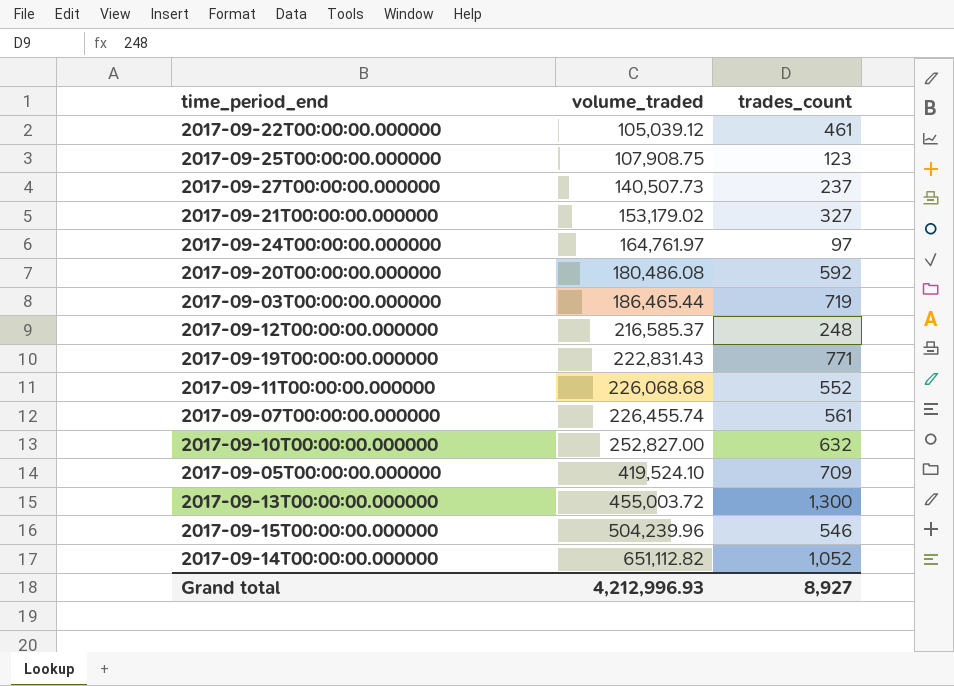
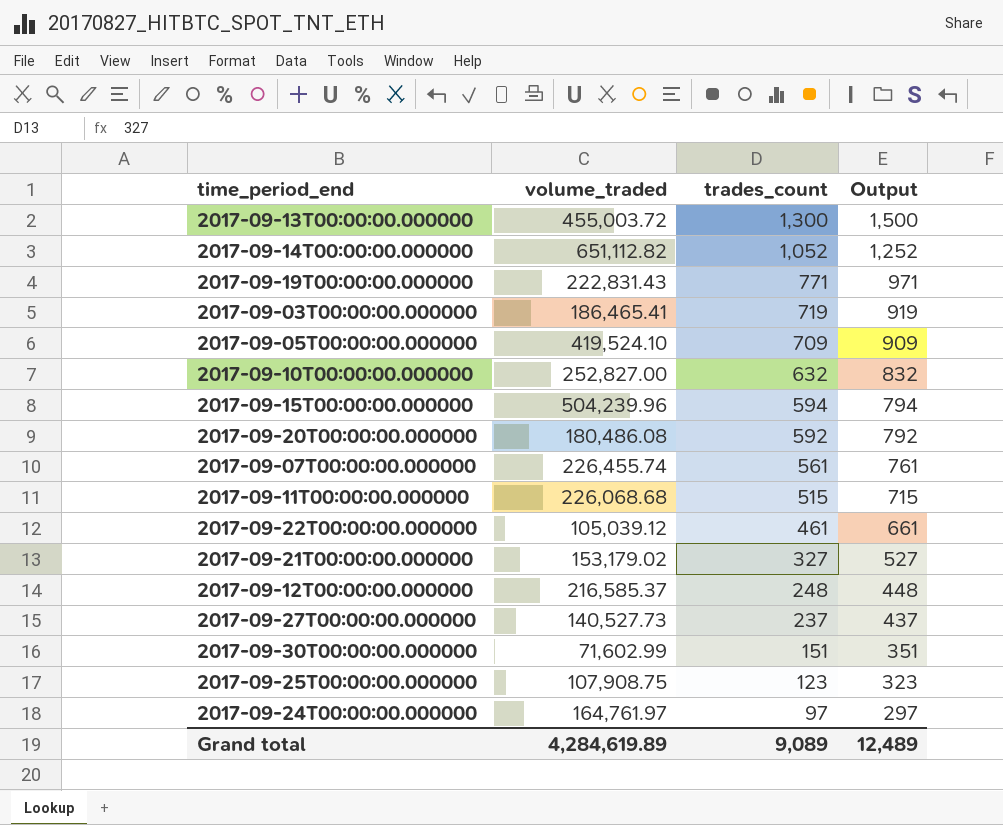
row order: volume_traded ascending -> trades_count descending
column Output | formula: none -> [trades_count] + 200
2017-09-03T00:00:00.000000 | volume_traded: 186,465.44 -> 186,465.41
2017-09-15T00:00:00.000000 | trades_count: 546 -> 594
2017-09-11T00:00:00.000000 | trades_count: 552 -> 515
2017-09-27T00:00:00.000000 | volume_traded: 140,507.73 -> 140,527.73
row 2017-09-30T00:00:00.000000: none -> 71,602.99 | 151 | 351
Grand total | volume_traded: 4,212,996.93 -> 4,284,619.89
Grand total | trades_count: 8,927 -> 9,089

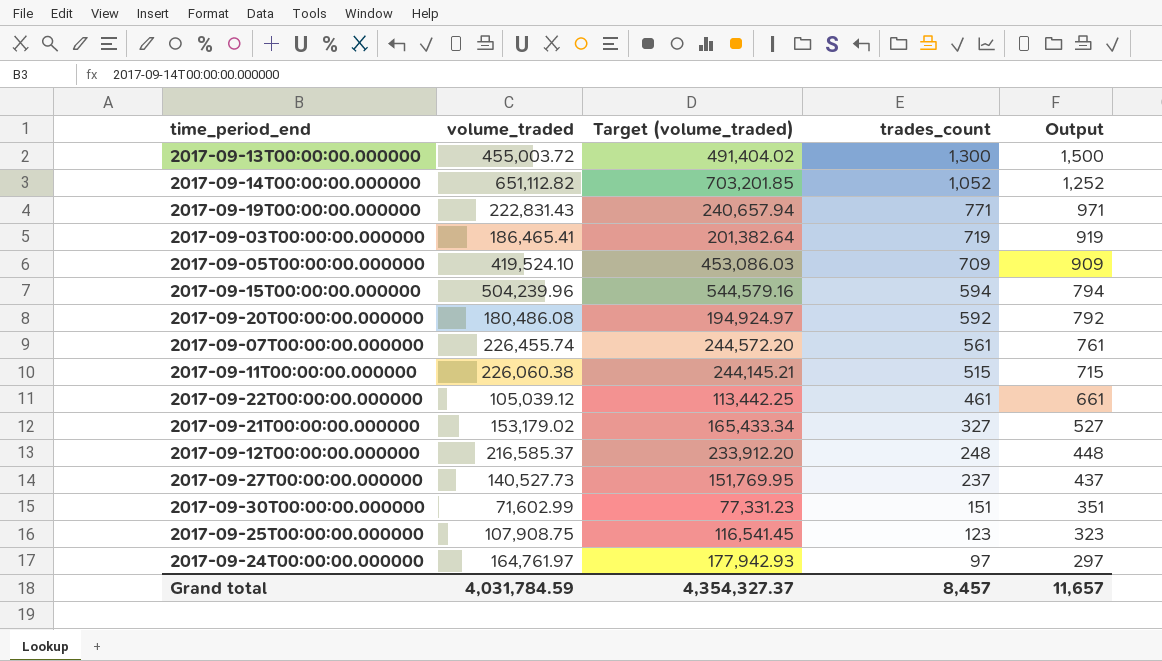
column Target (volume_traded) | formula: none -> [volume_traded] * 1.08
row 2017-09-10T00:00:00.000000: 252,827.00 | 632 | 832 -> none
2017-09-11T00:00:00.000000 | volume_traded: 226,068.68 -> 226,060.38
Grand total | volume_traded: 4,284,619.89 -> 4,031,784.59
Grand total | trades_count: 9,089 -> 8,457
Grand total | Output: 12,489 -> 11,657

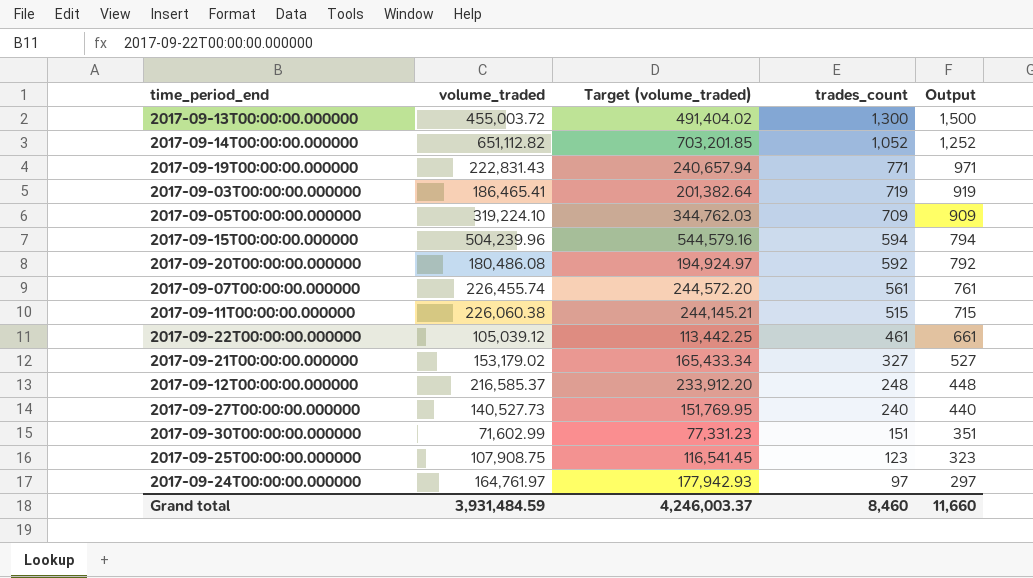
2017-09-05T00:00:00.000000 | volume_traded: 419,524.10 -> 319,224.10
2017-09-05T00:00:00.000000 | Target (volume_traded): 453,086.03 -> 344,762.03
2017-09-27T00:00:00.000000 | trades_count: 237 -> 240
2017-09-27T00:00:00.000000 | Output: 437 -> 440
Grand total | volume_traded: 4,031,784.59 -> 3,931,484.59
Grand total | Target (volume_traded): 4,354,327.37 -> 4,246,003.37
Grand total | trades_count: 8,457 -> 8,460
Grand total | Output: 11,657 -> 11,660

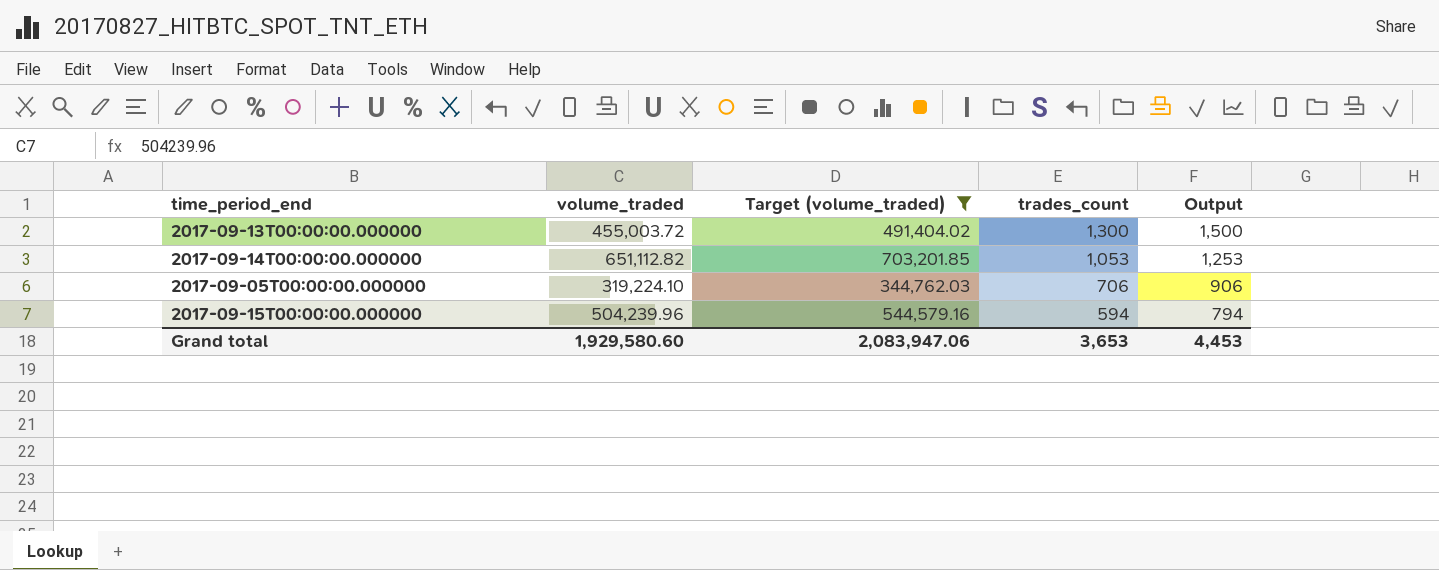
filter: none -> Target (volume_traded) >= 344,762.03
2017-09-14T00:00:00.000000 | trades_count: 1,052 -> 1,053
2017-09-14T00:00:00.000000 | Output: 1,252 -> 1,253
2017-09-05T00:00:00.000000 | trades_count: 709 -> 706
2017-09-05T00:00:00.000000 | Output: 909 -> 906
Grand total | volume_traded: 3,931,484.59 -> 1,929,580.60
Grand total | Target (volume_traded): 4,246,003.37 -> 2,083,947.06
Grand total | trades_count: 8,460 -> 3,653
Grand total | Output: 11,660 -> 4,453

